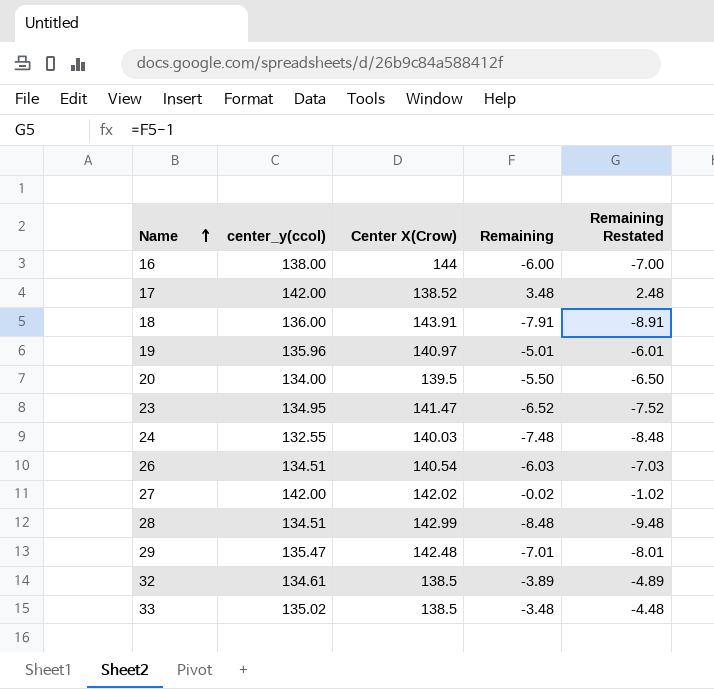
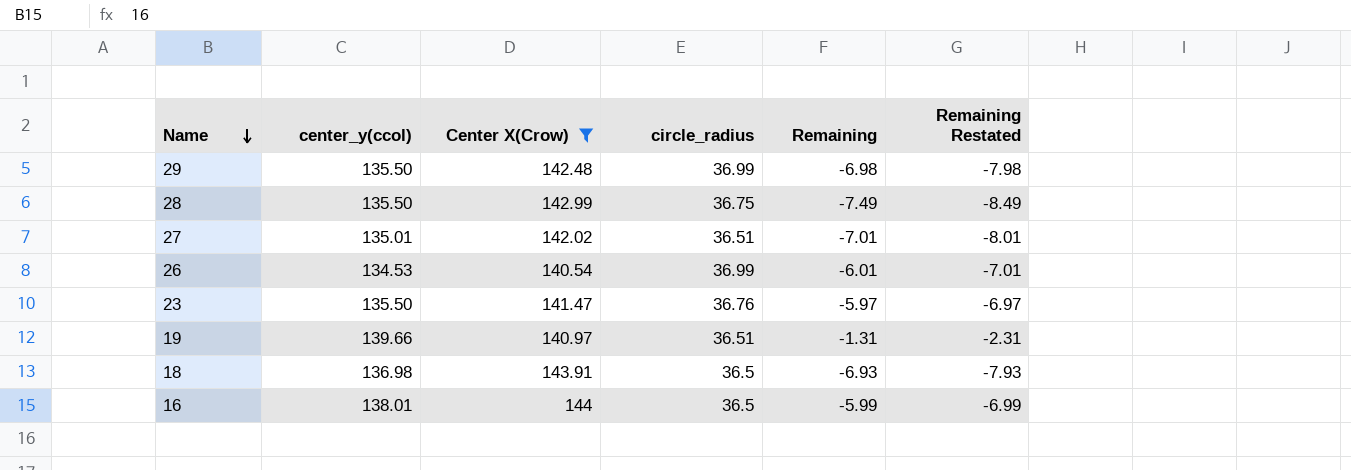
filter: none -> Center X(Crow) >= 140.54
row order: Name ascending -> Name descending
column circle_radius | position: none -> 4
29 | center_y(ccol): 135.47 -> 135.50
29 | Remaining: -7.01 -> -6.98
29 | Remaining Restated: -8.01 -> -7.98
28 | center_y(ccol): 134.51 -> 135.50
28 | Remaining: -8.48 -> -7.49
28 | Remaining Restated: -9.48 -> -8.49
27 | center_y(ccol): 142.00 -> 135.01
27 | Remaining: -0.02 -> -7.01
27 | Remaining Restated: -1.02 -> -8.01
26 | center_y(ccol): 134.51 -> 134.53
26 | Remaining: -6.03 -> -6.01
26 | Remaining Restated: -7.03 -> -7.01
23 | center_y(ccol): 134.95 -> 135.50
23 | Remaining: -6.52 -> -5.97
23 | Remaining Restated: -7.52 -> -6.97
19 | center_y(ccol): 135.96 -> 139.66
19 | Remaining: -5.01 -> -1.31
19 | Remaining Restated: -6.01 -> -2.31
18 | center_y(ccol): 136.00 -> 136.98
18 | Remaining: -7.91 -> -6.93
18 | Remaining Restated: -8.91 -> -7.93
16 | center_y(ccol): 138.00 -> 138.01
16 | Remaining: -6.00 -> -5.99
16 | Remaining Restated: -7.00 -> -6.99

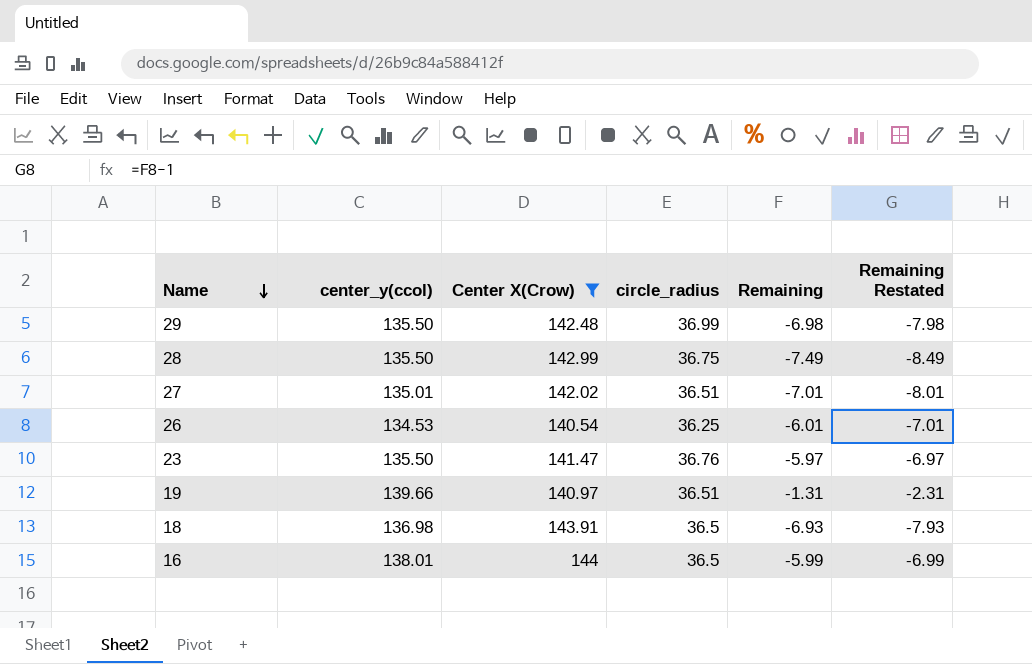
26 | circle_radius: 36.99 -> 36.25

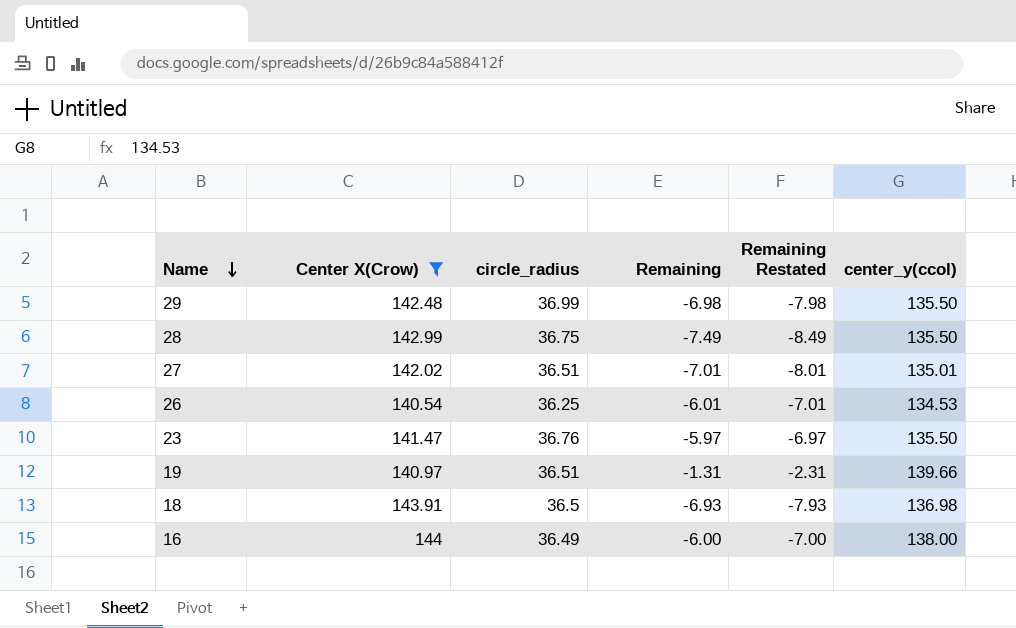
column center_y(ccol) | position: 2 -> 6
16 | circle_radius: 36.5 -> 36.49
16 | Remaining: -5.99 -> -6.00
16 | Remaining Restated: -6.99 -> -7.00
16 | center_y(ccol): 138.01 -> 138.00

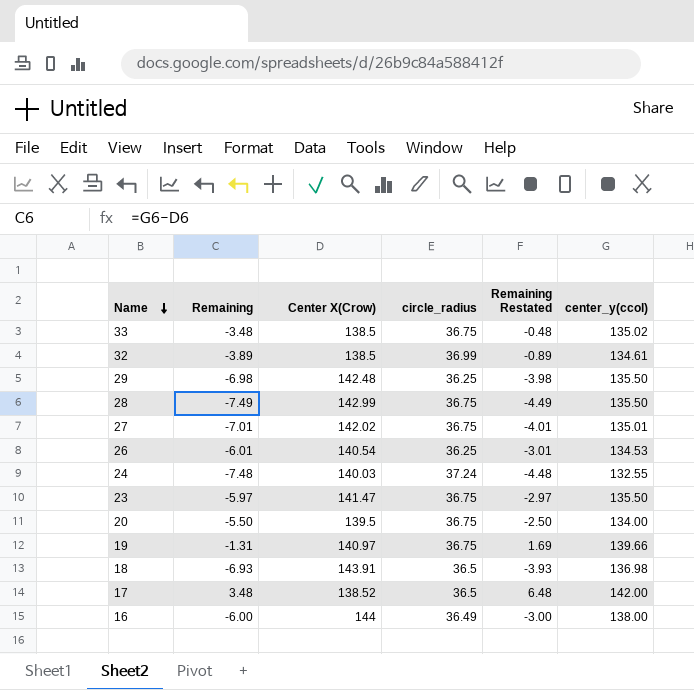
filter: Center X(Crow) >= 140.54 -> none
column Remaining | position: 4 -> 2
column Remaining Restated | formula: [Remaining] - 1 -> [Remaining] + 3
29 | circle_radius: 36.99 -> 36.25
27 | circle_radius: 36.51 -> 36.75
23 | circle_radius: 36.76 -> 36.75
19 | circle_radius: 36.51 -> 36.75

